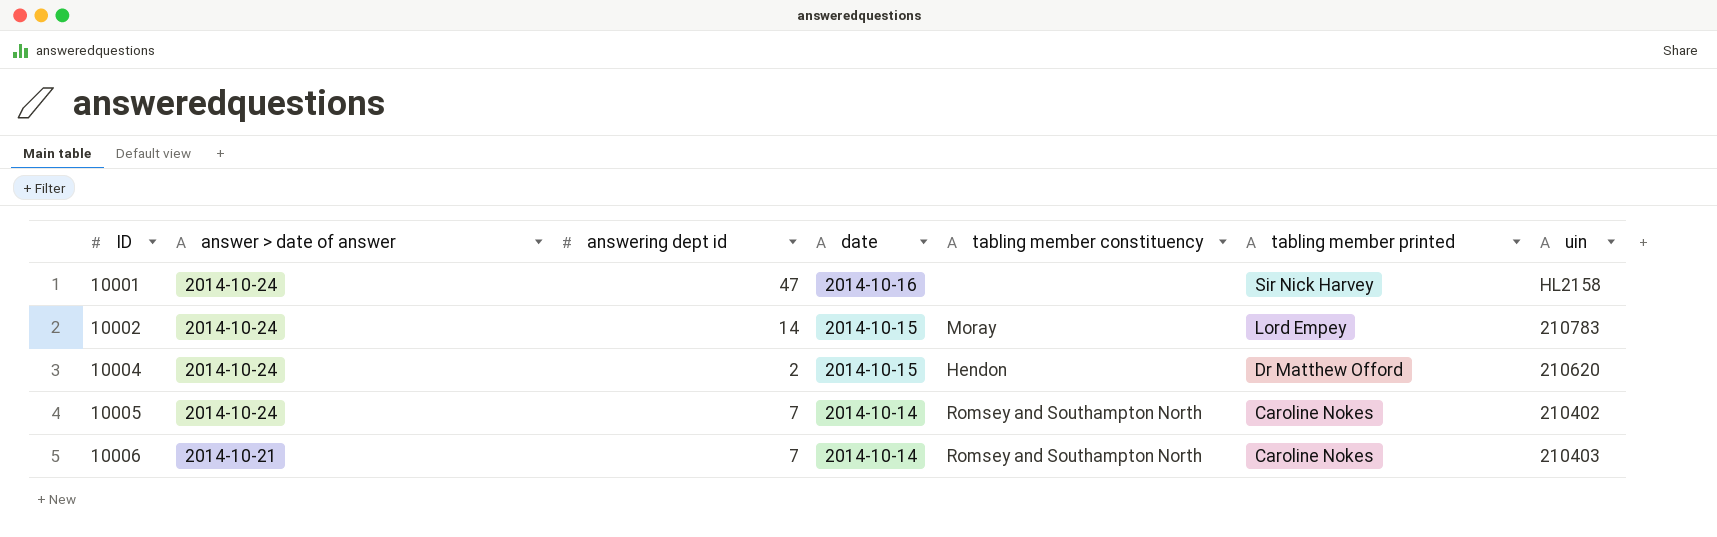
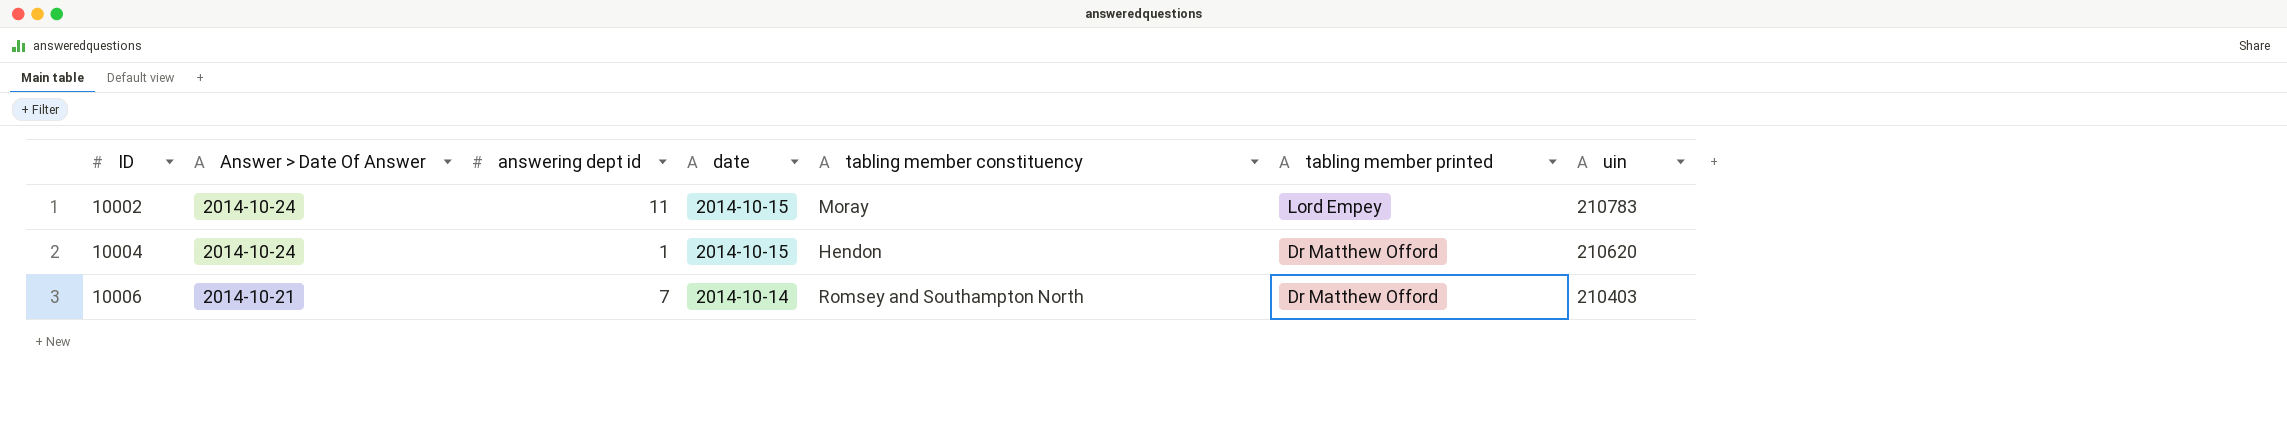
column name: answer > date of answer -> Answer > Date Of Answer
row 10001: 2014-10-24 | 47 | 2014-10-16 | none | Sir Nick Harvey | HL2158 -> none
row 10005: 2014-10-24 | 7 | 2014-10-14 | Romsey and Southampton North | Caroline Nokes | 210402 -> none
10002 | answering dept id: 14 -> 11
10004 | answering dept id: 2 -> 1
10006 | tabling member printed: Caroline Nokes -> Dr Matthew Offord

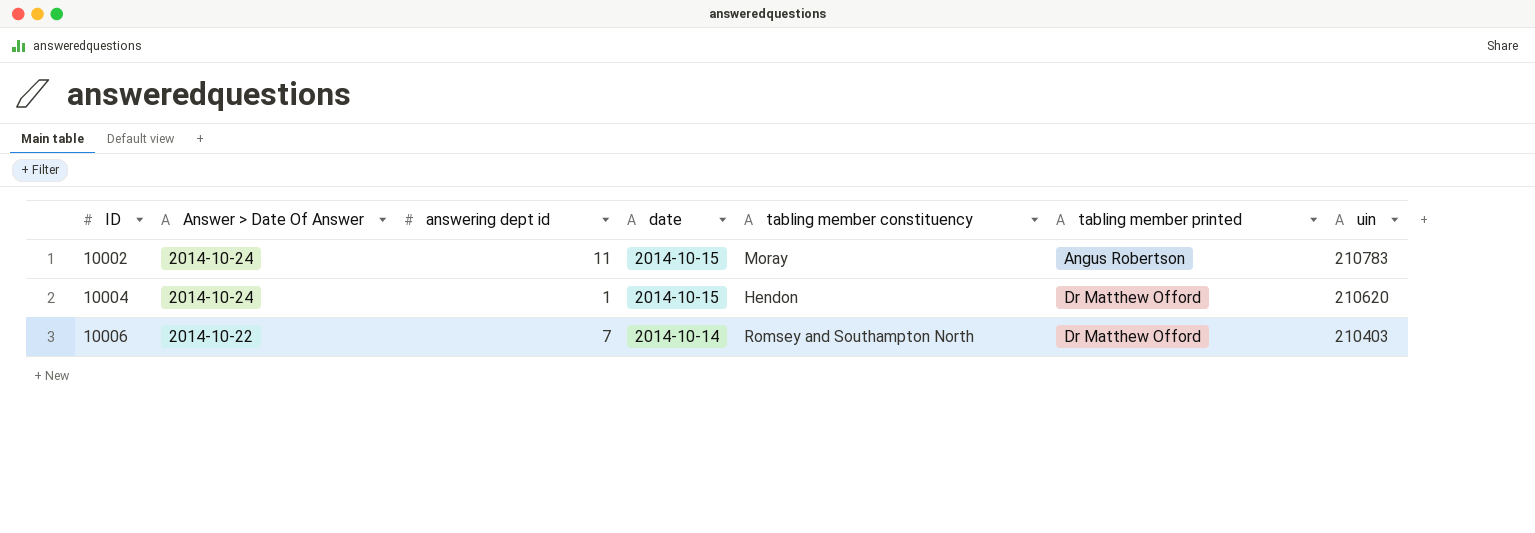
10002 | tabling member printed: Lord Empey -> Angus Robertson
10006 | Answer > Date Of Answer: 2014-10-21 -> 2014-10-22

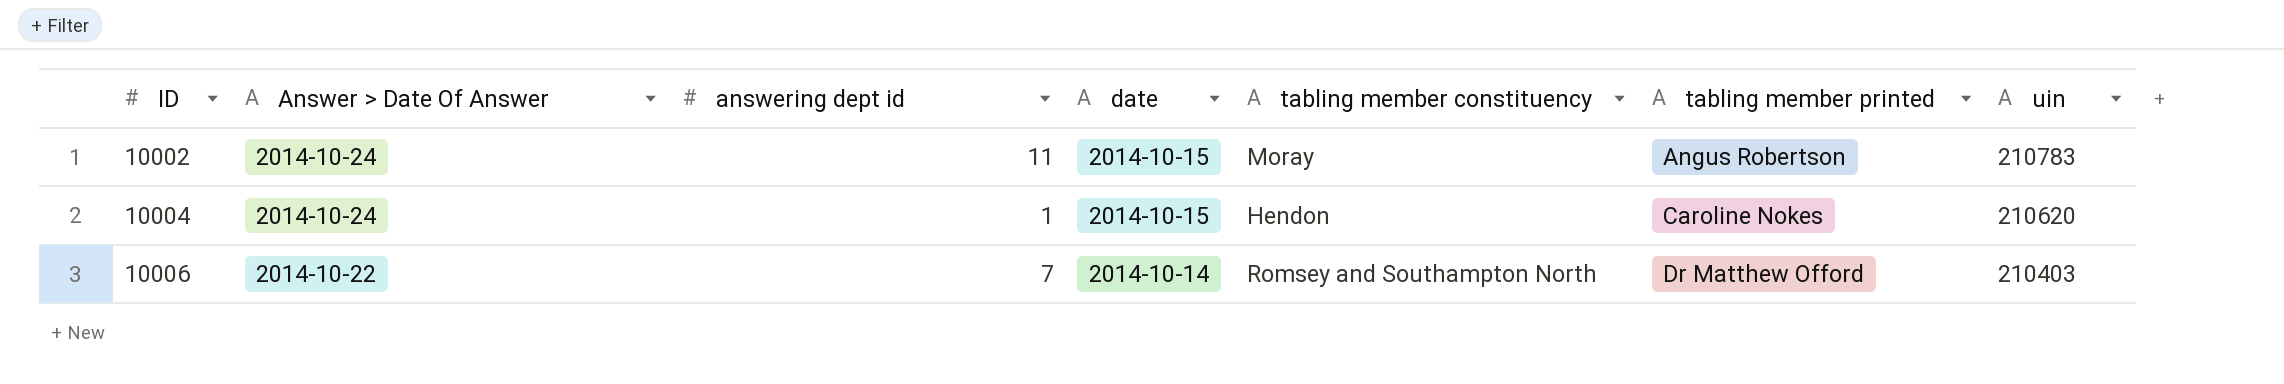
10004 | tabling member printed: Dr Matthew Offord -> Caroline Nokes

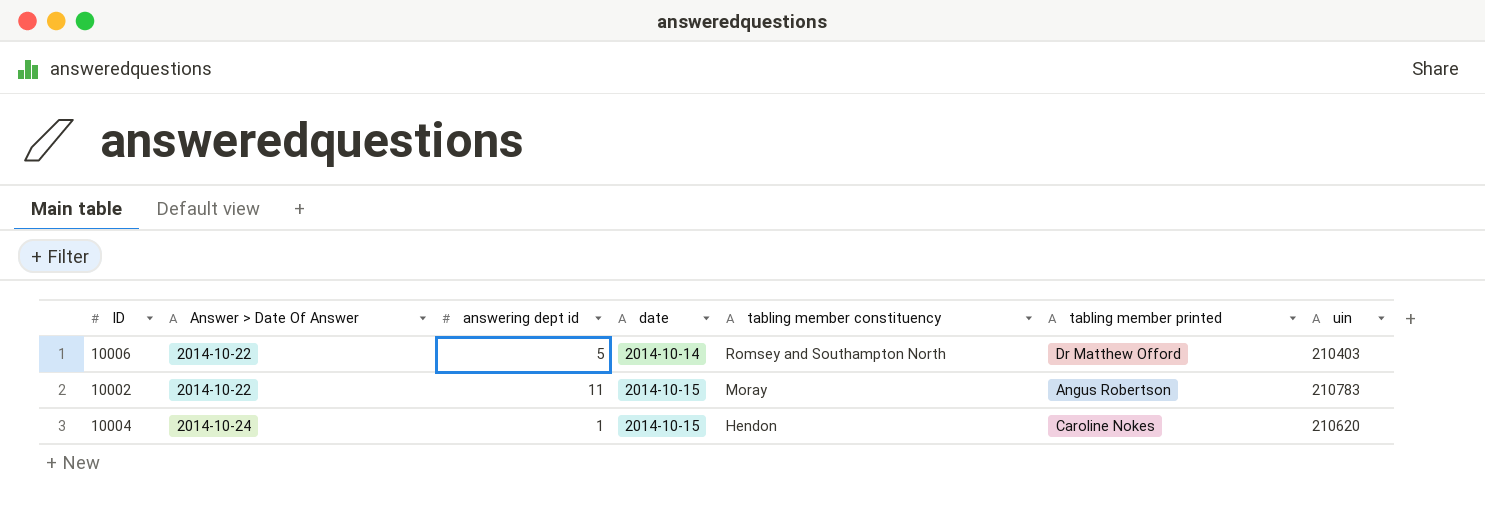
row order: ID ascending -> Answer > Date Of Answer ascending
10006 | answering dept id: 7 -> 5
10002 | Answer > Date Of Answer: 2014-10-24 -> 2014-10-22

